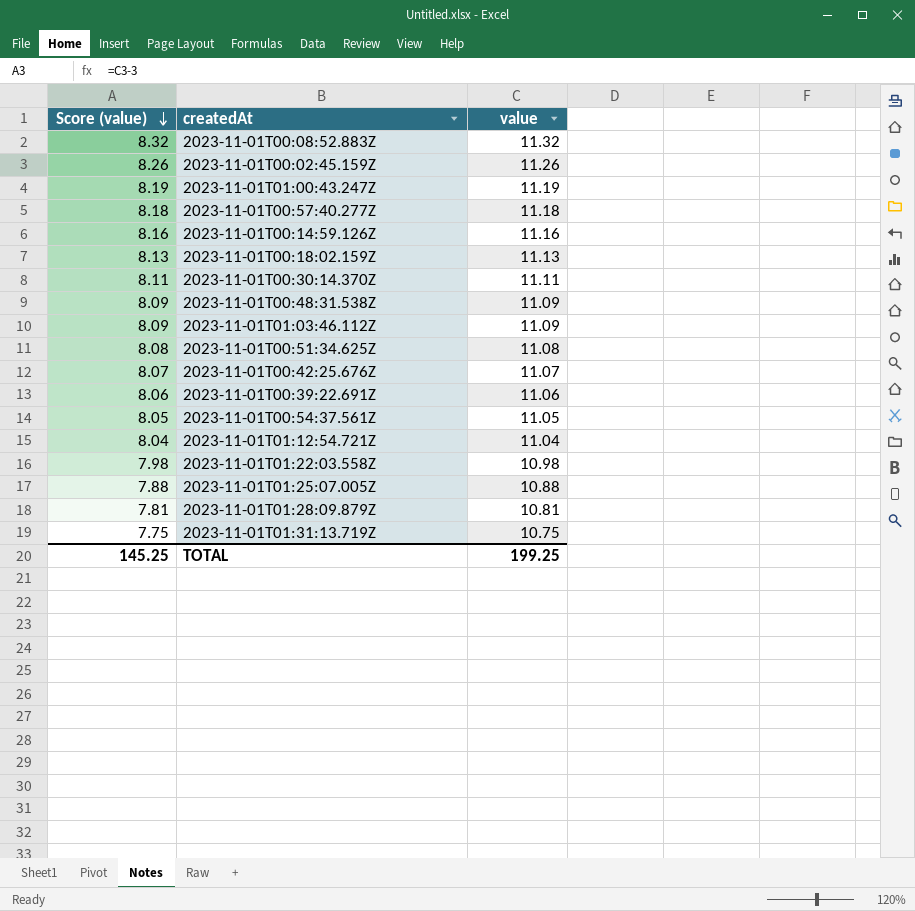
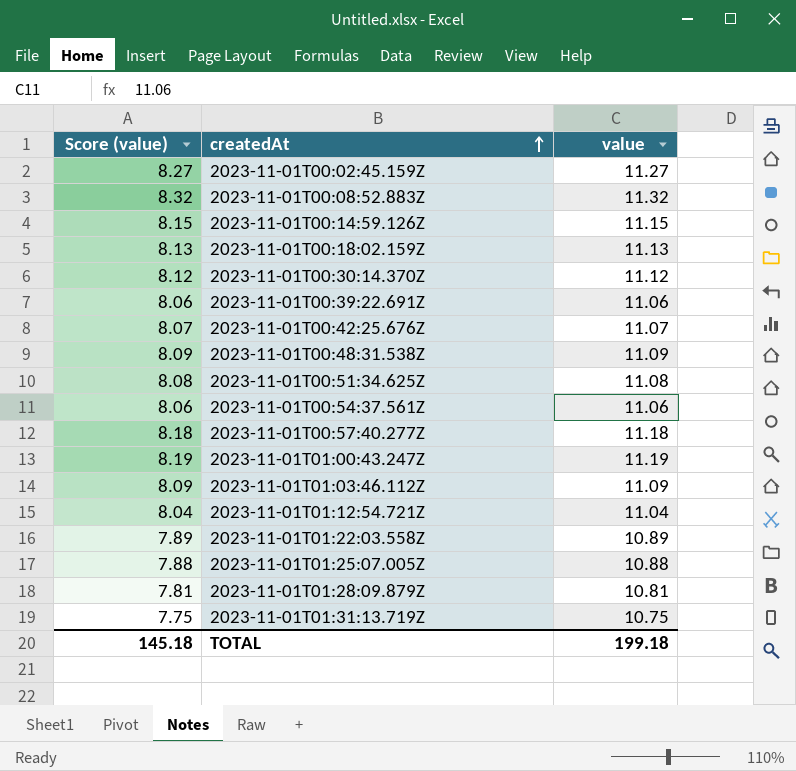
row order: Score (value) descending -> createdAt ascending
2023-11-01T00:02:45.159Z | Score (value): 8.26 -> 8.27
2023-11-01T00:02:45.159Z | value: 11.26 -> 11.27
2023-11-01T00:14:59.126Z | Score (value): 8.16 -> 8.15
2023-11-01T00:14:59.126Z | value: 11.16 -> 11.15
2023-11-01T00:30:14.370Z | Score (value): 8.11 -> 8.12
2023-11-01T00:30:14.370Z | value: 11.11 -> 11.12
2023-11-01T00:54:37.561Z | Score (value): 8.05 -> 8.06
2023-11-01T00:54:37.561Z | value: 11.05 -> 11.06
2023-11-01T01:22:03.558Z | Score (value): 7.98 -> 7.89
2023-11-01T01:22:03.558Z | value: 10.98 -> 10.89
TOTAL | Score (value): 145.25 -> 145.18
TOTAL | value: 199.25 -> 199.18

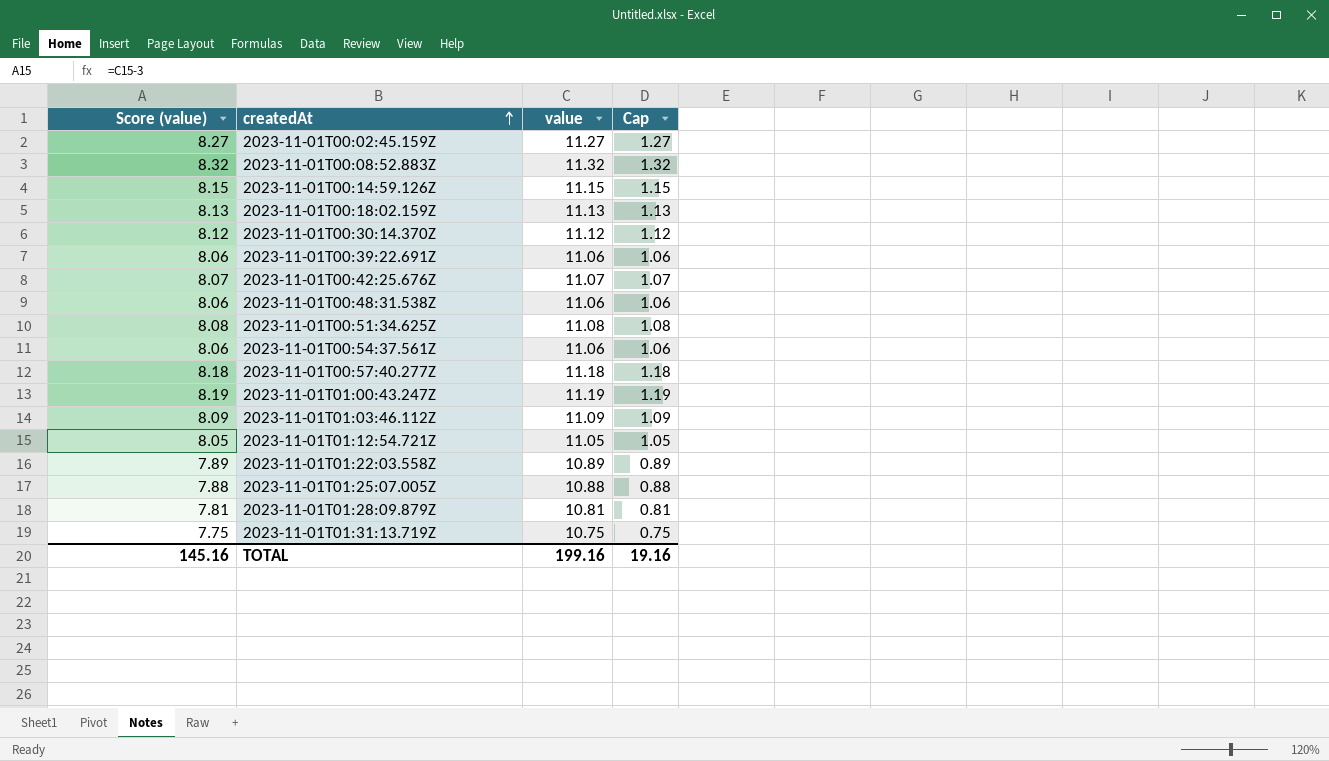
column Cap | formula: none -> [value] - 10
2023-11-01T00:48:31.538Z | Score (value): 8.09 -> 8.06
2023-11-01T00:48:31.538Z | value: 11.09 -> 11.06
2023-11-01T01:12:54.721Z | Score (value): 8.04 -> 8.05
2023-11-01T01:12:54.721Z | value: 11.04 -> 11.05
TOTAL | Score (value): 145.18 -> 145.16
TOTAL | value: 199.18 -> 199.16

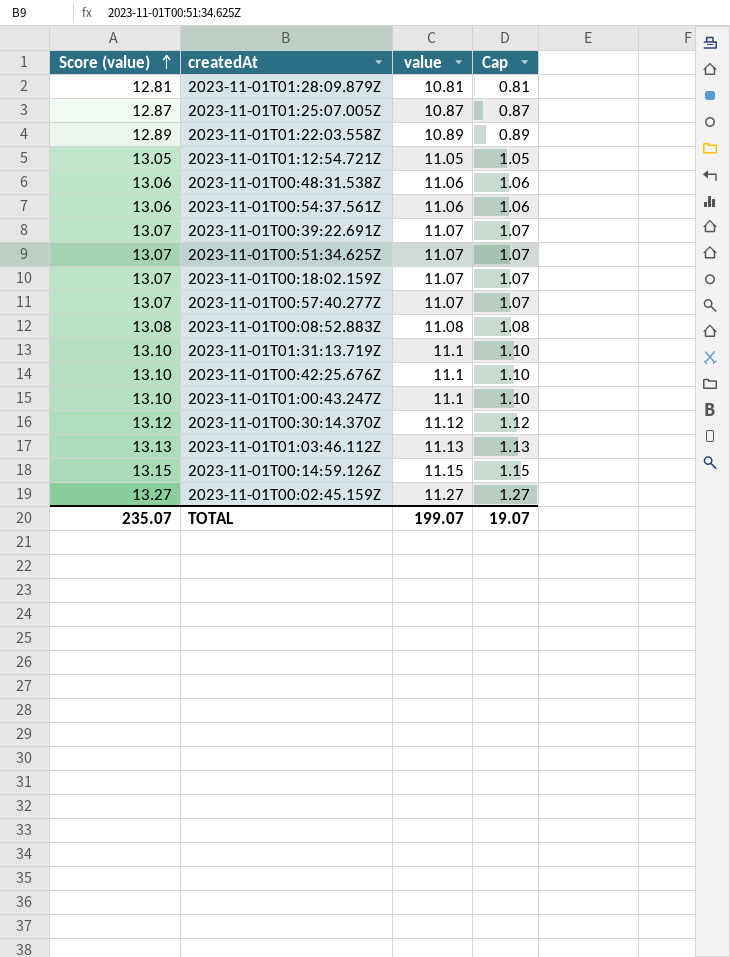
row order: createdAt ascending -> Score (value) ascending
column Score (value) | formula: [value] - 3 -> [value] + 2
2023-11-01T01:25:07.005Z | value: 10.88 -> 10.87
2023-11-01T01:25:07.005Z | Cap: 0.88 -> 0.87
2023-11-01T00:39:22.691Z | value: 11.06 -> 11.07
2023-11-01T00:39:22.691Z | Cap: 1.06 -> 1.07
2023-11-01T00:51:34.625Z | value: 11.08 -> 11.07
2023-11-01T00:51:34.625Z | Cap: 1.08 -> 1.07
2023-11-01T00:18:02.159Z | value: 11.13 -> 11.07
2023-11-01T00:18:02.159Z | Cap: 1.13 -> 1.07
2023-11-01T00:57:40.277Z | value: 11.18 -> 11.07
2023-11-01T00:57:40.277Z | Cap: 1.18 -> 1.07
2023-11-01T00:08:52.883Z | value: 11.32 -> 11.08
2023-11-01T00:08:52.883Z | Cap: 1.32 -> 1.08
2023-11-01T01:31:13.719Z | value: 10.75 -> 11.1
2023-11-01T01:31:13.719Z | Cap: 0.75 -> 1.10
2023-11-01T00:42:25.676Z | value: 11.07 -> 11.1
2023-11-01T00:42:25.676Z | Cap: 1.07 -> 1.10
2023-11-01T01:00:43.247Z | value: 11.19 -> 11.1
2023-11-01T01:00:43.247Z | Cap: 1.19 -> 1.10
2023-11-01T01:03:46.112Z | value: 11.09 -> 11.13
2023-11-01T01:03:46.112Z | Cap: 1.09 -> 1.13
TOTAL | Score (value): 145.16 -> 235.07
TOTAL | value: 199.16 -> 199.07
TOTAL | Cap: 19.16 -> 19.07

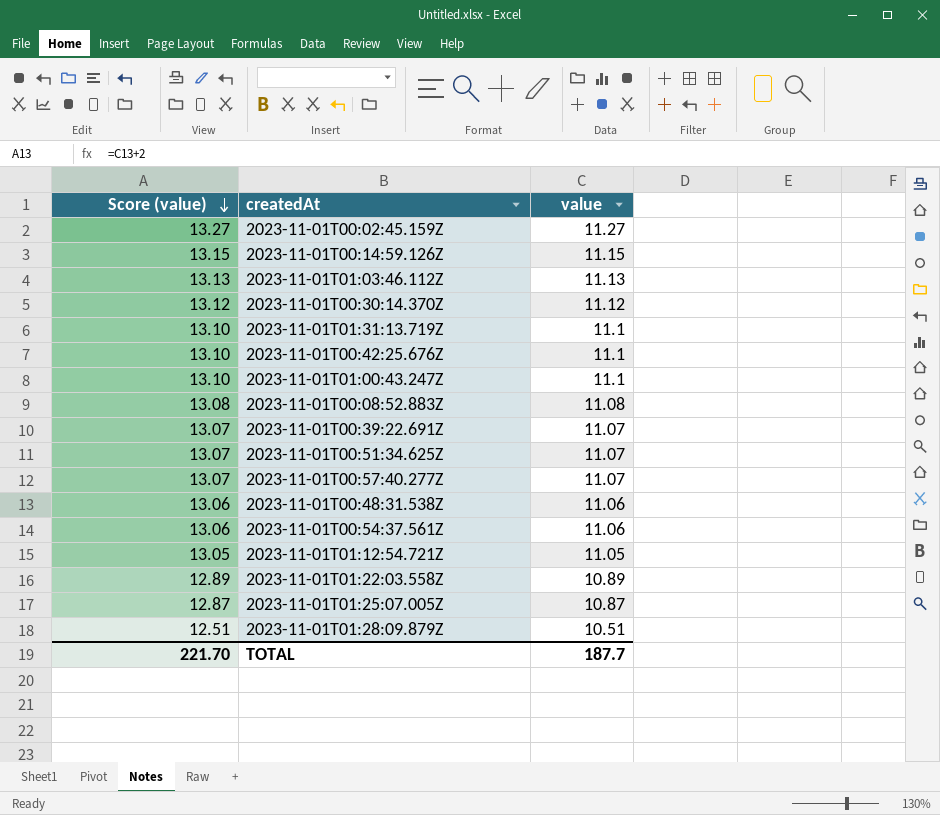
row order: Score (value) ascending -> Score (value) descending
column Cap | formula: [value] - 10 -> none
row 2023-11-01T00:18:02.159Z: 13.07 | 11.07 | 1.07 -> none
2023-11-01T01:28:09.879Z | Score (value): 12.81 -> 12.51
2023-11-01T01:28:09.879Z | value: 10.81 -> 10.51
TOTAL | Score (value): 235.07 -> 221.70
TOTAL | value: 199.07 -> 187.7

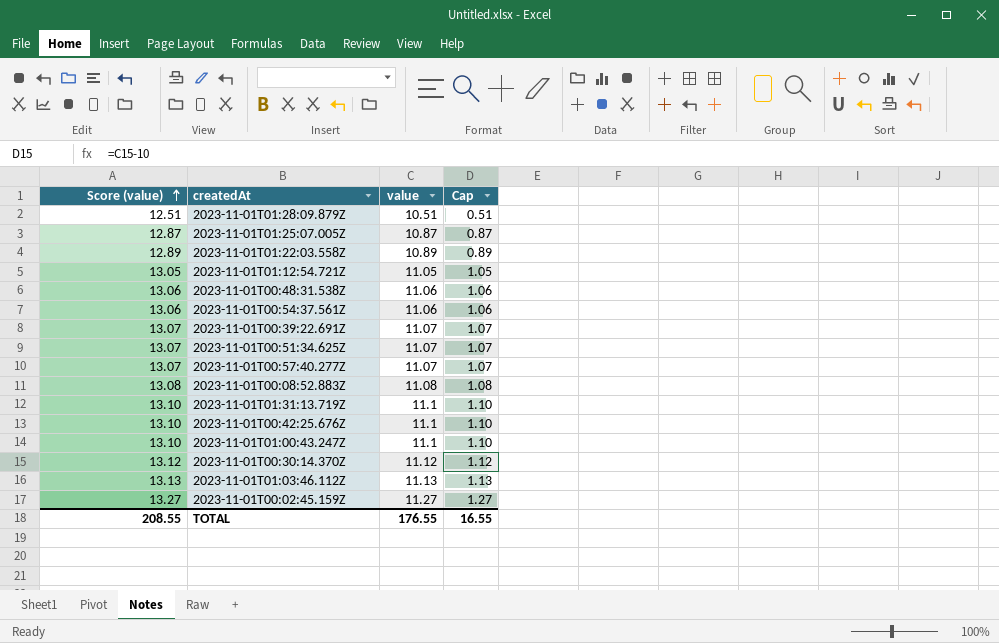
row order: Score (value) descending -> Score (value) ascending
column Cap | formula: none -> [value] - 10
row 2023-11-01T00:14:59.126Z: 13.15 | 11.15 -> none
TOTAL | Score (value): 221.70 -> 208.55
TOTAL | value: 187.7 -> 176.55

